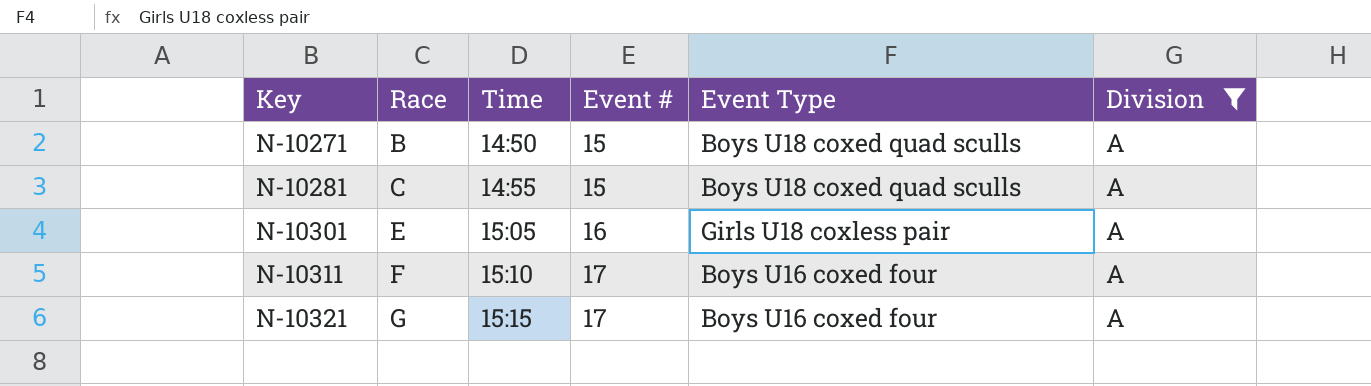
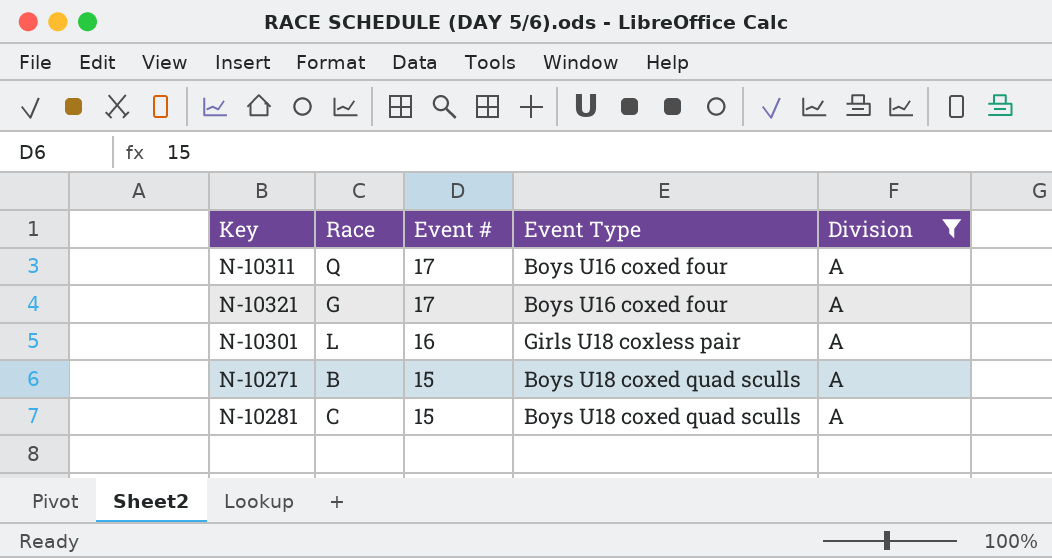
row order: Key ascending -> Event # descending
column Time | position: 3 -> none
N-10311 | Race: F -> Q
N-10301 | Race: E -> L

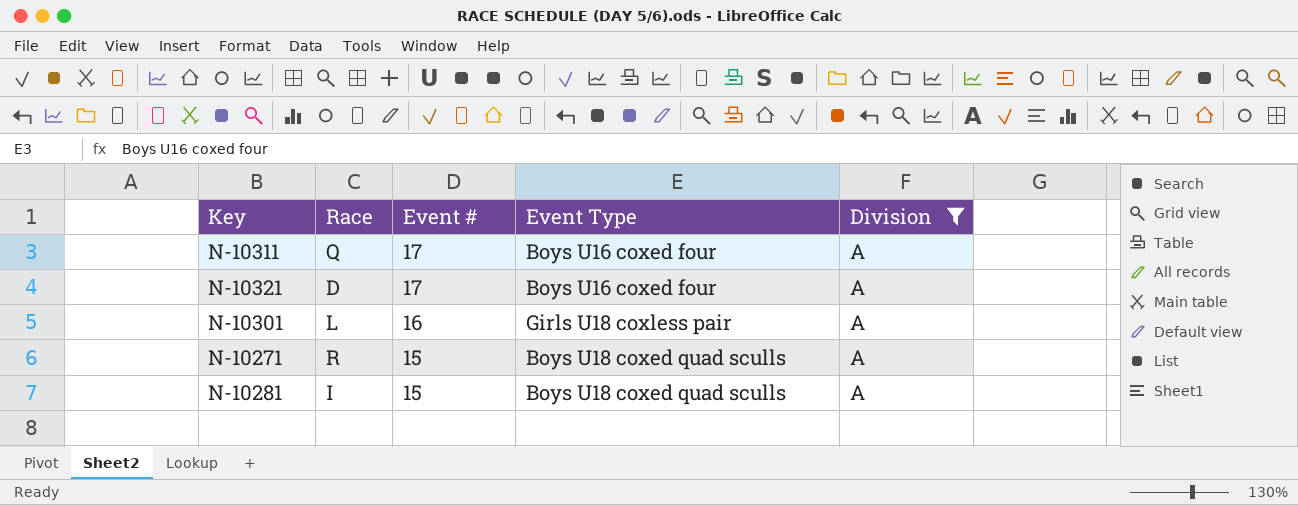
N-10321 | Race: G -> D
N-10271 | Race: B -> R
N-10281 | Race: C -> I

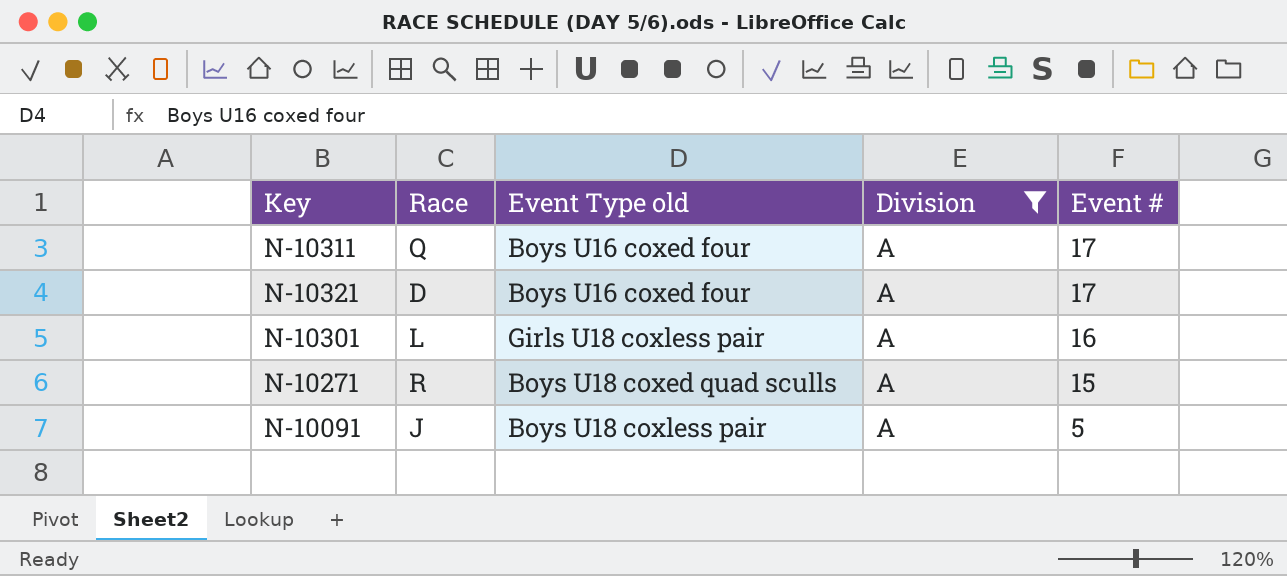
column name: Event Type -> Event Type old
column Event # | position: 3 -> 5
row N-10281: I | 15 | Boys U18 coxed quad sculls | A -> none
row N-10091: none -> J | Boys U18 coxless pair | A | 5

